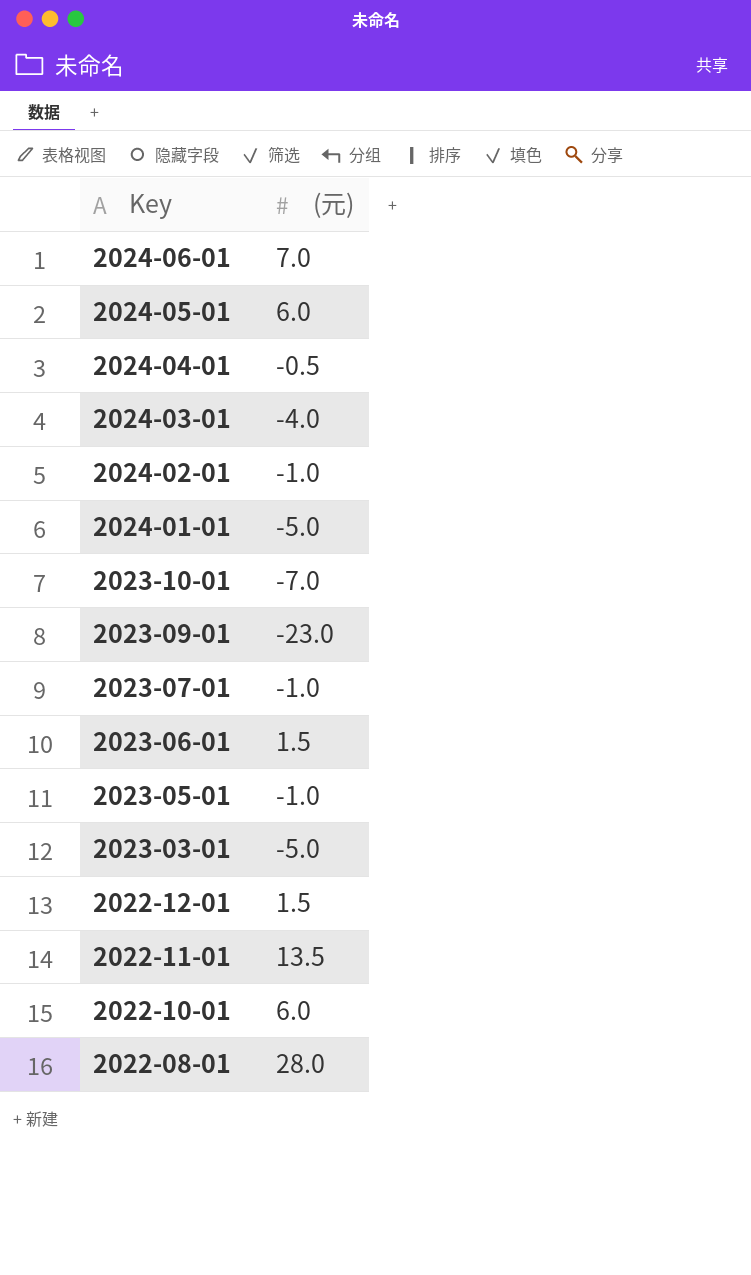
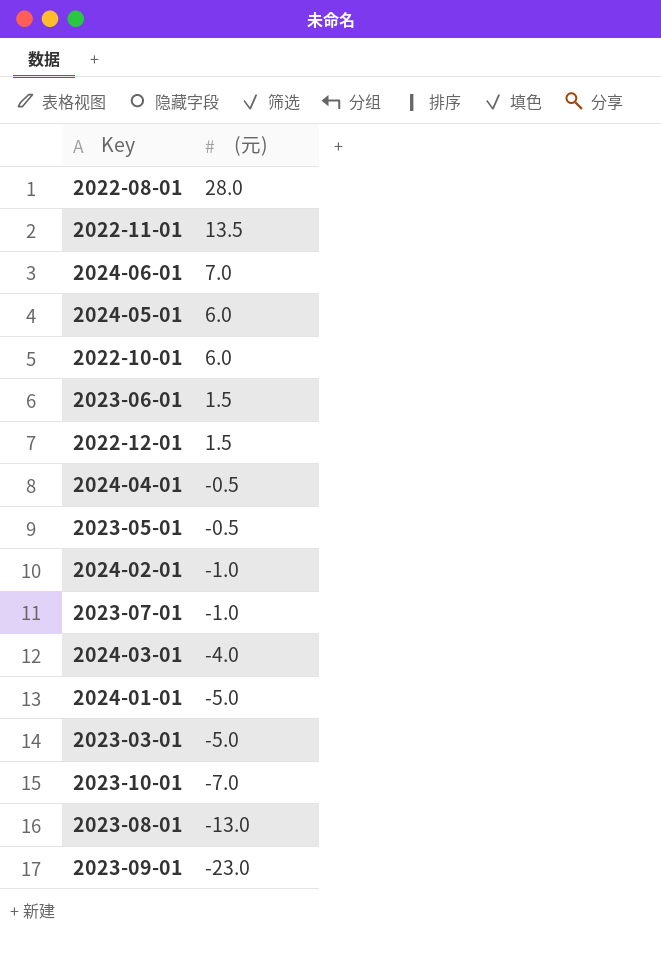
row order: Key descending -> (元) descending
2023-05-01 | (元): -1.0 -> -0.5
row 2023-08-01: none -> -13.0

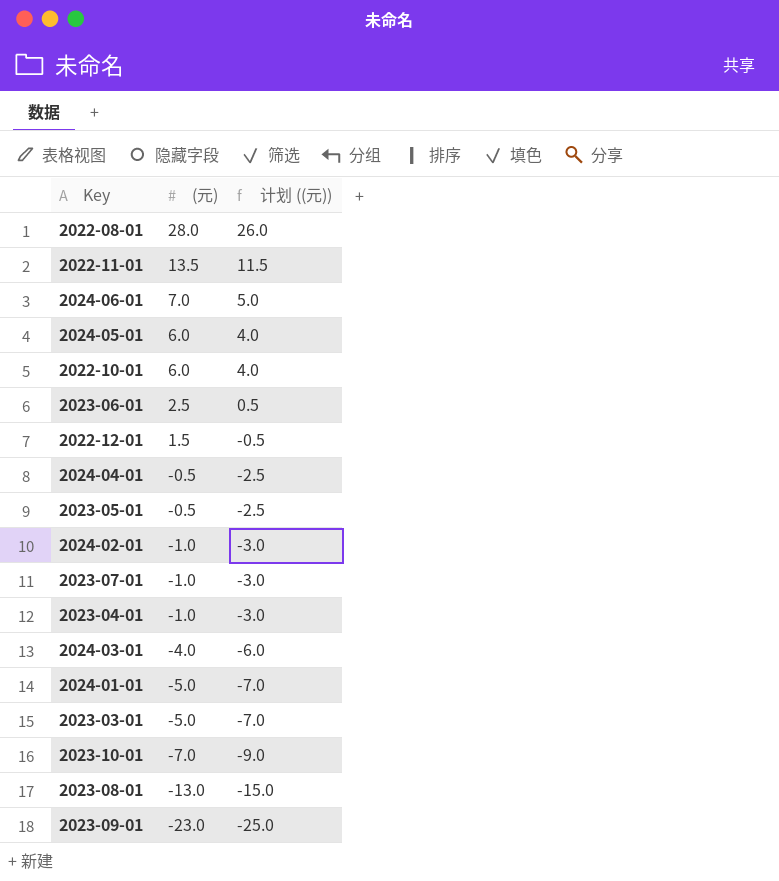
column 计划 ((元)) | formula: none -> [(元)] - 2
2023-06-01 | (元): 1.5 -> 2.5
row 2023-04-01: none -> -1.0 | -3.0

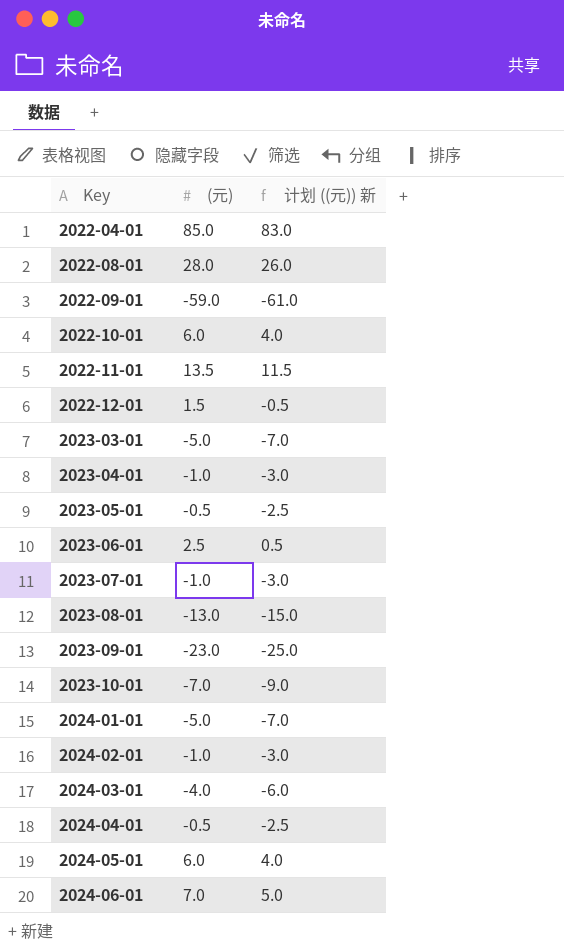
row order: (元) descending -> Key ascending
column name: 计划 ((元)) -> 计划 ((元)) 新
row 2022-04-01: none -> 85.0 | 83.0
row 2022-09-01: none -> -59.0 | -61.0

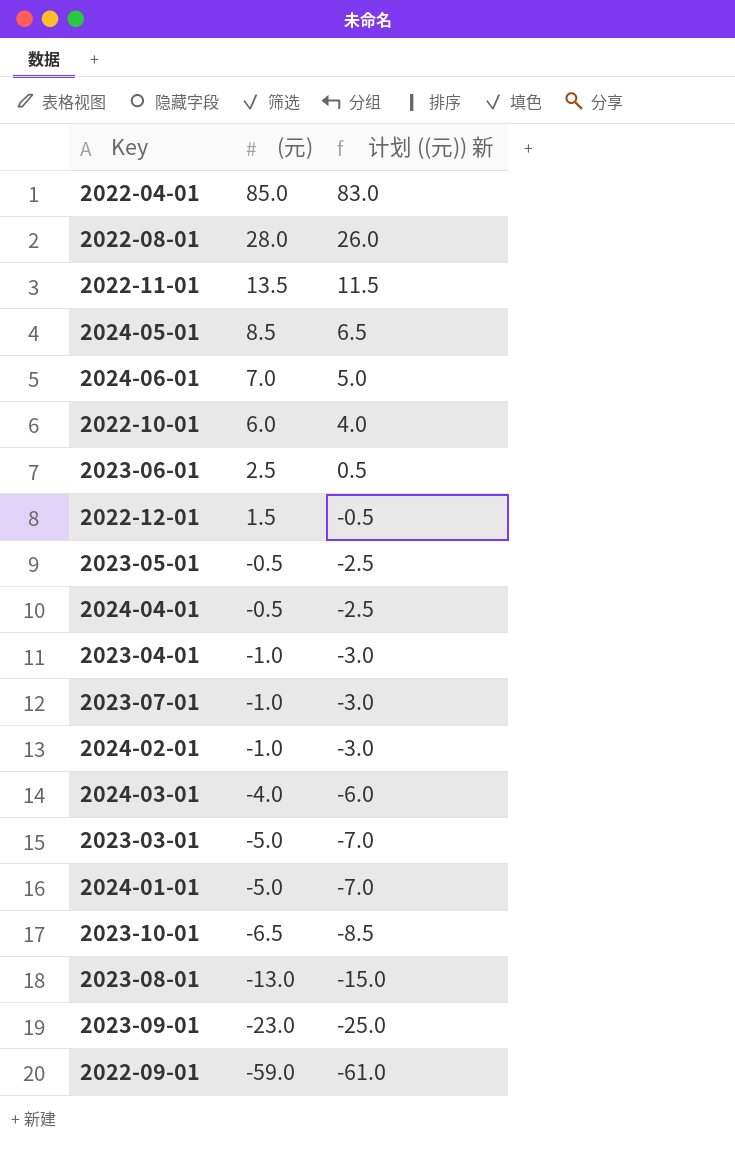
row order: Key ascending -> (元) descending
2024-05-01 | (元): 6.0 -> 8.5
2024-05-01 | 计划 ((元)) 新: 4.0 -> 6.5
2023-10-01 | (元): -7.0 -> -6.5
2023-10-01 | 计划 ((元)) 新: -9.0 -> -8.5

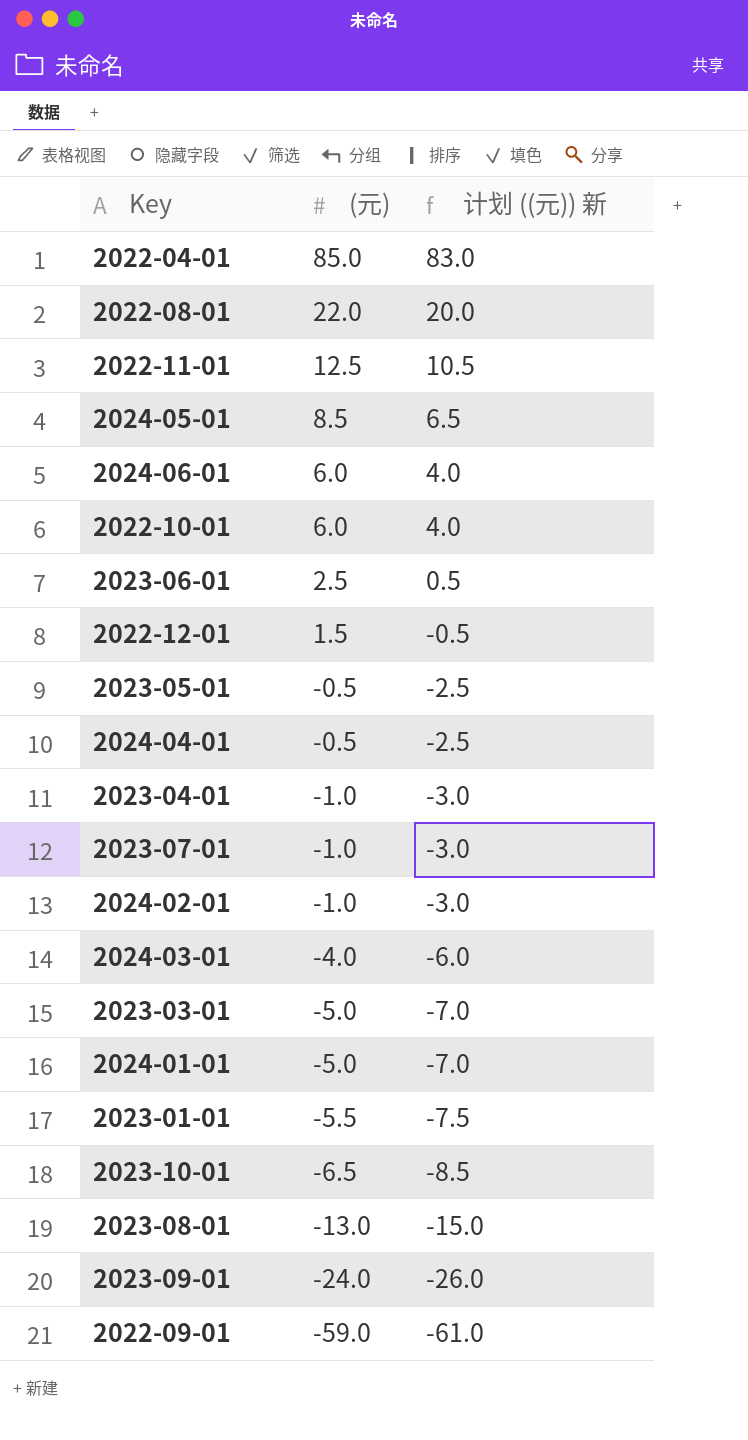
2022-08-01 | (元): 28.0 -> 22.0
2022-08-01 | 计划 ((元)) 新: 26.0 -> 20.0
2022-11-01 | (元): 13.5 -> 12.5
2022-11-01 | 计划 ((元)) 新: 11.5 -> 10.5
2024-06-01 | (元): 7.0 -> 6.0
2024-06-01 | 计划 ((元)) 新: 5.0 -> 4.0
row 2023-01-01: none -> -5.5 | -7.5
2023-09-01 | (元): -23.0 -> -24.0
2023-09-01 | 计划 ((元)) 新: -25.0 -> -26.0

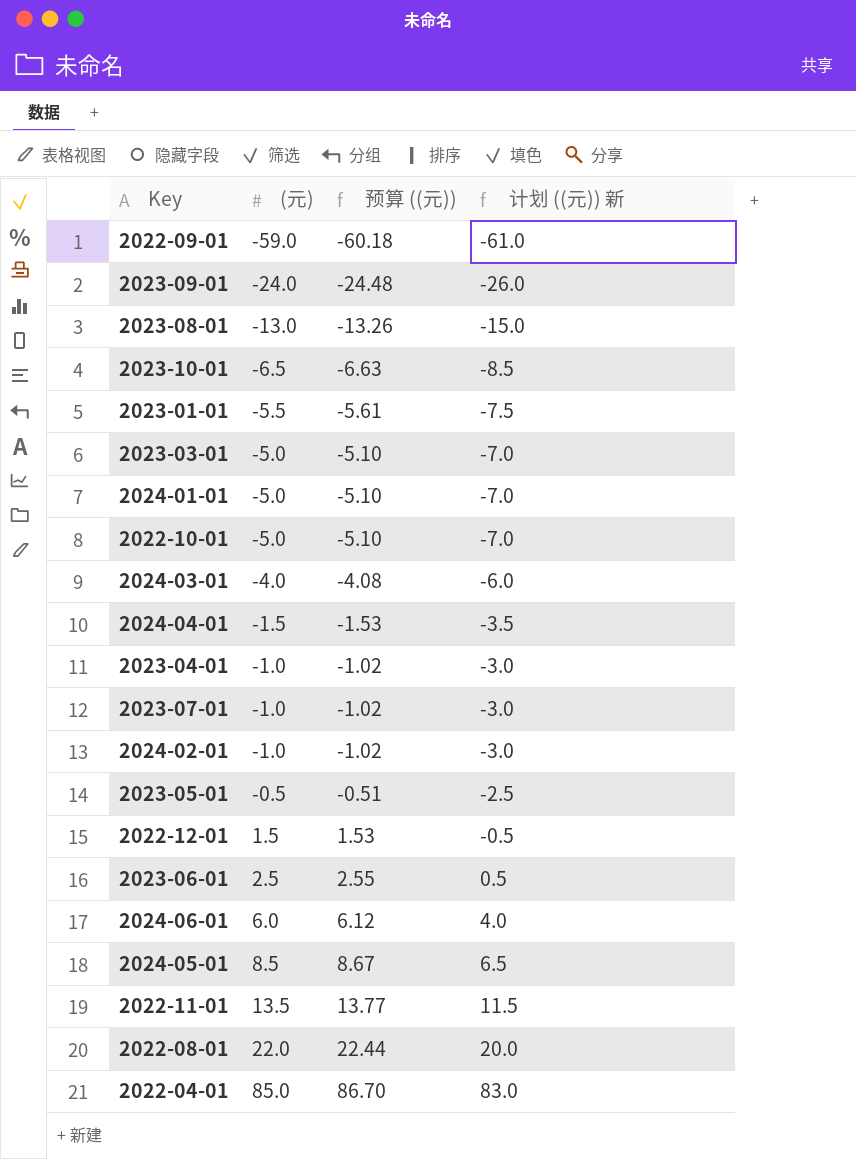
row order: (元) descending -> (元) ascending
column 预算 ((元)) | formula: none -> [(元)] * 1.02
2022-10-01 | (元): 6.0 -> -5.0
2022-10-01 | 计划 ((元)) 新: 4.0 -> -7.0
2024-04-01 | (元): -0.5 -> -1.5
2024-04-01 | 计划 ((元)) 新: -2.5 -> -3.5
2022-11-01 | (元): 12.5 -> 13.5
2022-11-01 | 计划 ((元)) 新: 10.5 -> 11.5

